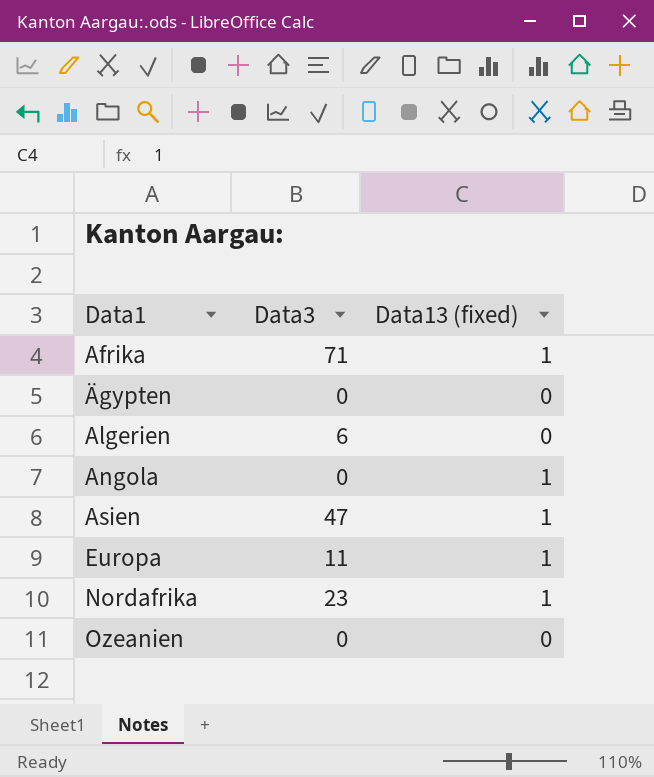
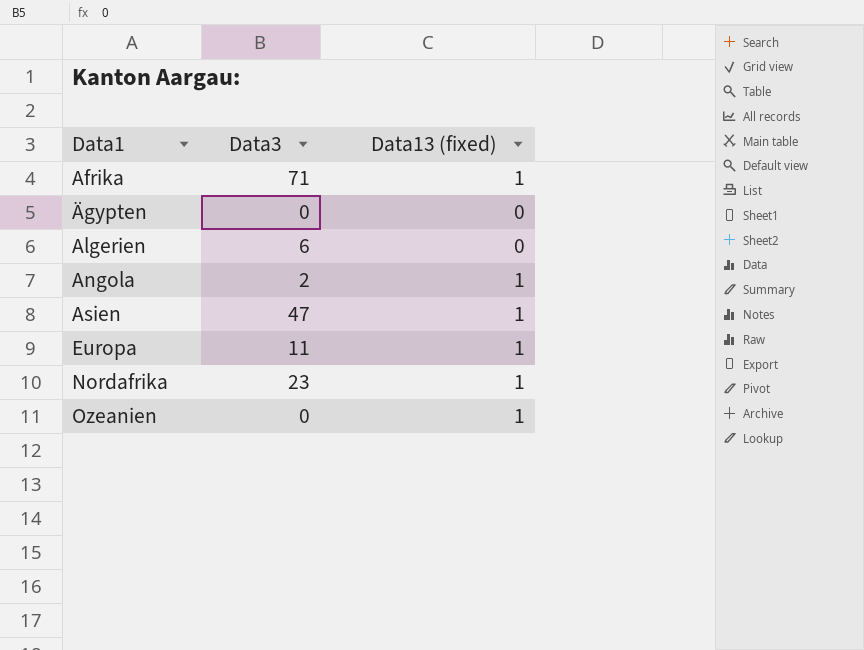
Angola | Data3: 0 -> 2
Ozeanien | Data13 (fixed): 0 -> 1

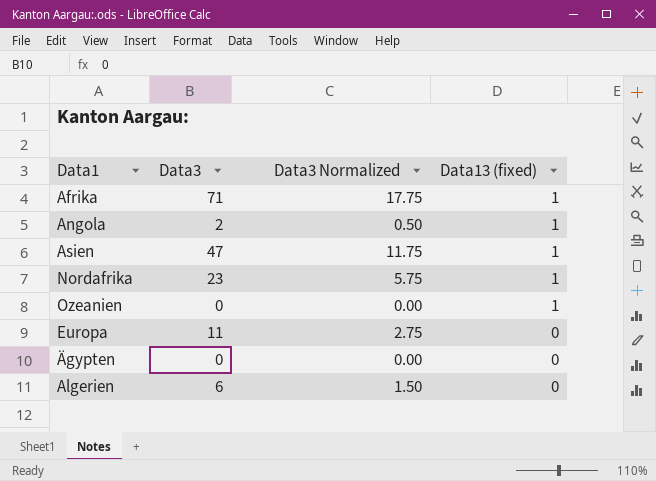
row order: Data1 ascending -> Data13 (fixed) descending
column Data3 Normalized | formula: none -> [Data3] * 0.25
Europa | Data13 (fixed): 1 -> 0

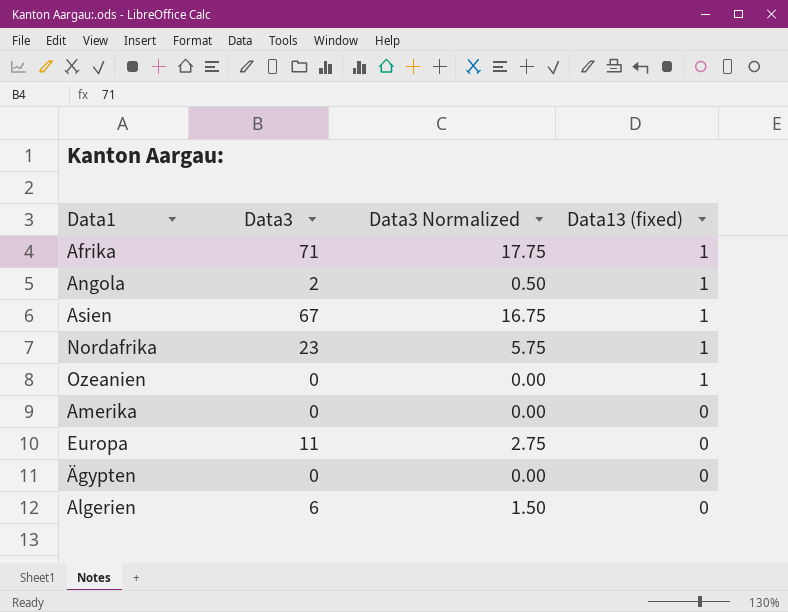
Asien | Data3: 47 -> 67
Asien | Data3 Normalized: 11.75 -> 16.75
row Amerika: none -> 0 | 0.00 | 0

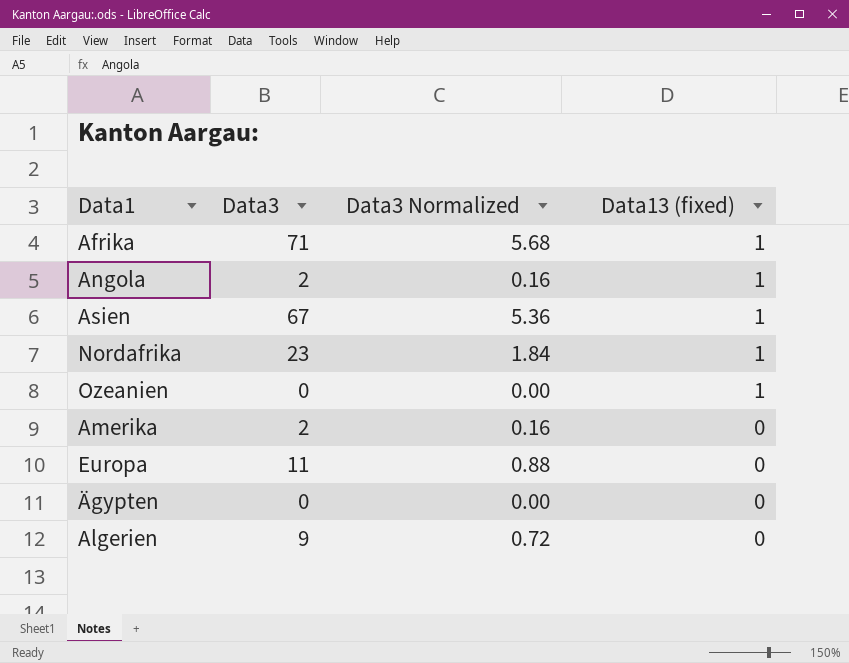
column Data3 Normalized | formula: [Data3] * 0.25 -> [Data3] * 0.08
Amerika | Data3: 0 -> 2
Algerien | Data3: 6 -> 9

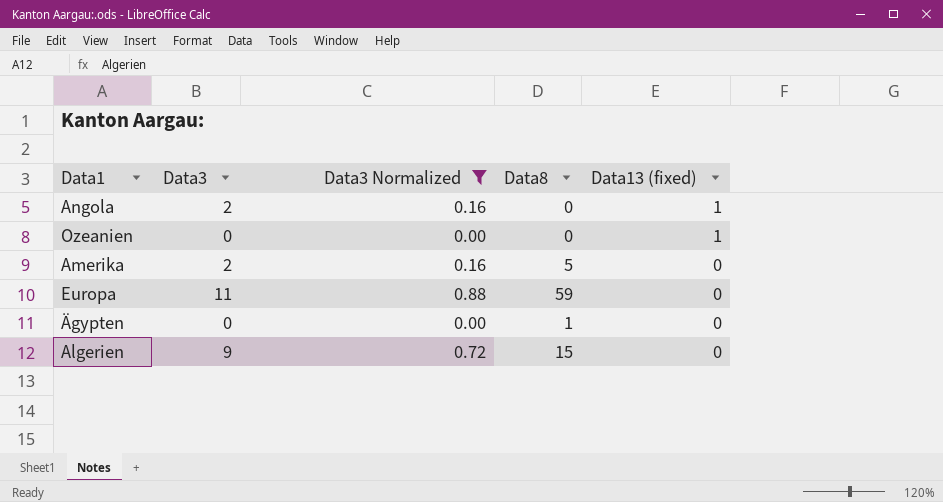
filter: none -> Data3 Normalized <= 0.88
column Data8 | position: none -> 4

